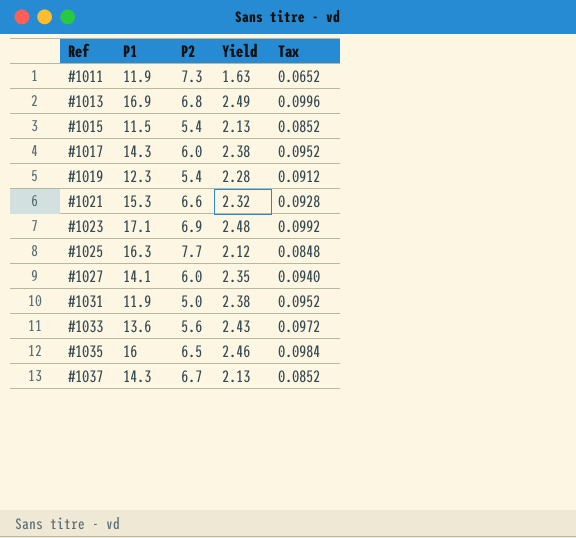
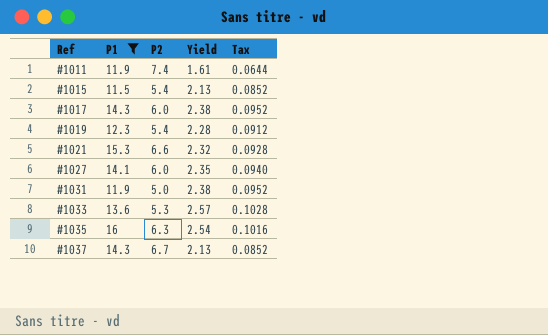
filter: none -> P1 <= 16
#1011 | P2: 7.3 -> 7.4
#1011 | Yield: 1.63 -> 1.61
#1011 | Tax: 0.0652 -> 0.0644
#1033 | P2: 5.6 -> 5.3
#1033 | Yield: 2.43 -> 2.57
#1033 | Tax: 0.0972 -> 0.1028
#1035 | P2: 6.5 -> 6.3
#1035 | Yield: 2.46 -> 2.54
#1035 | Tax: 0.0984 -> 0.1016

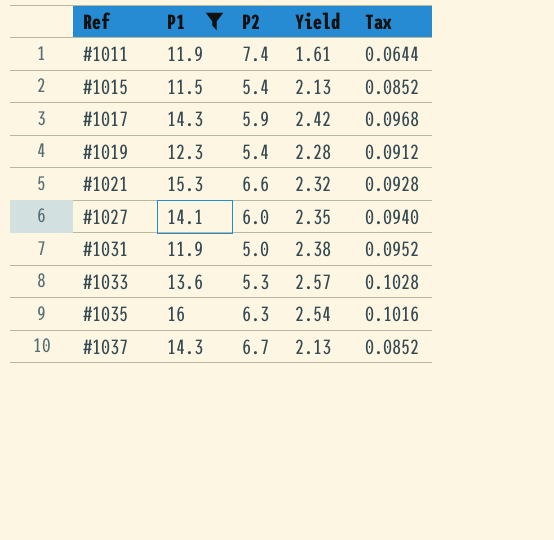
#1017 | P2: 6.0 -> 5.9
#1017 | Yield: 2.38 -> 2.42
#1017 | Tax: 0.0952 -> 0.0968

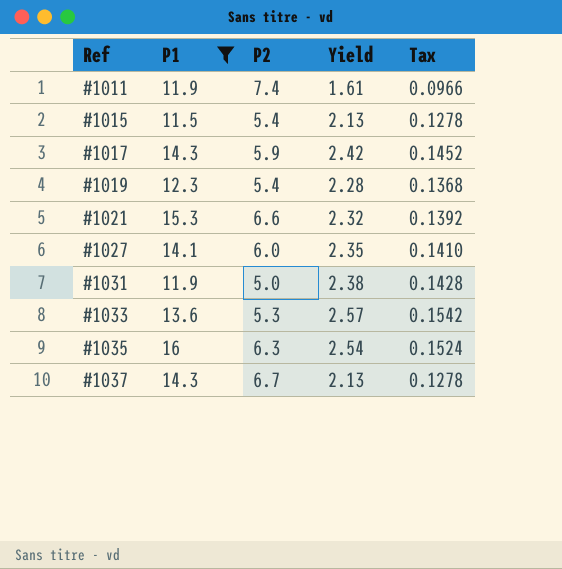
column Tax | formula: [Yield] * 0.04 -> [Yield] * 0.06

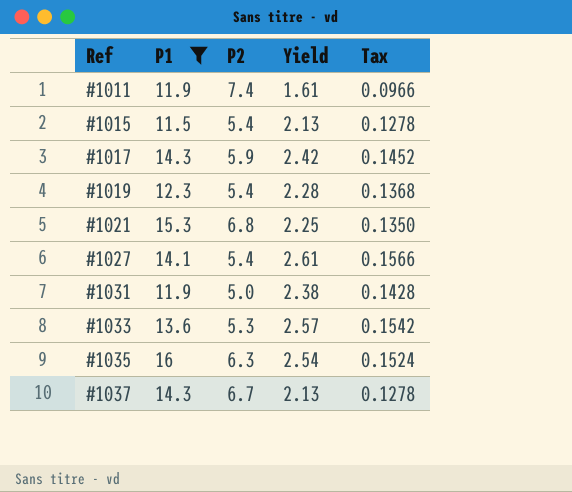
#1021 | P2: 6.6 -> 6.8
#1021 | Yield: 2.32 -> 2.25
#1021 | Tax: 0.1392 -> 0.1350
#1027 | P2: 6.0 -> 5.4
#1027 | Yield: 2.35 -> 2.61
#1027 | Tax: 0.1410 -> 0.1566

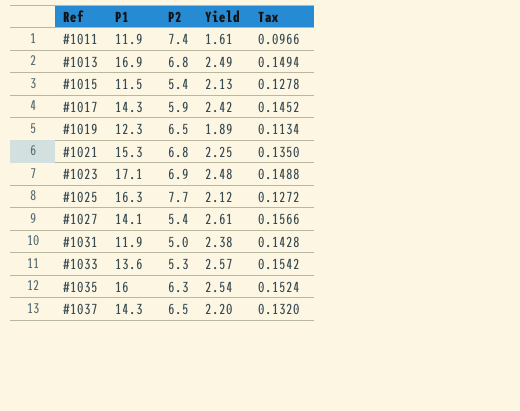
filter: P1 <= 16 -> none
#1019 | P2: 5.4 -> 6.5
#1019 | Yield: 2.28 -> 1.89
#1019 | Tax: 0.1368 -> 0.1134
#1037 | P2: 6.7 -> 6.5
#1037 | Yield: 2.13 -> 2.20
#1037 | Tax: 0.1278 -> 0.1320

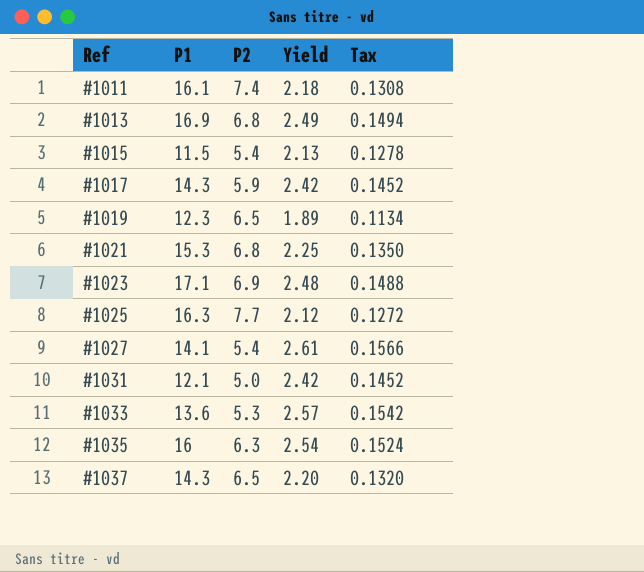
#1011 | P1: 11.9 -> 16.1
#1011 | Yield: 1.61 -> 2.18
#1011 | Tax: 0.0966 -> 0.1308
#1031 | P1: 11.9 -> 12.1
#1031 | Yield: 2.38 -> 2.42
#1031 | Tax: 0.1428 -> 0.1452

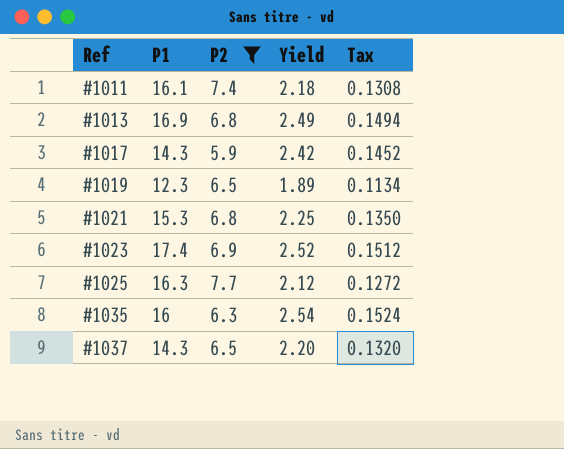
filter: none -> P2 >= 5.9
#1023 | P1: 17.1 -> 17.4
#1023 | Yield: 2.48 -> 2.52
#1023 | Tax: 0.1488 -> 0.1512

